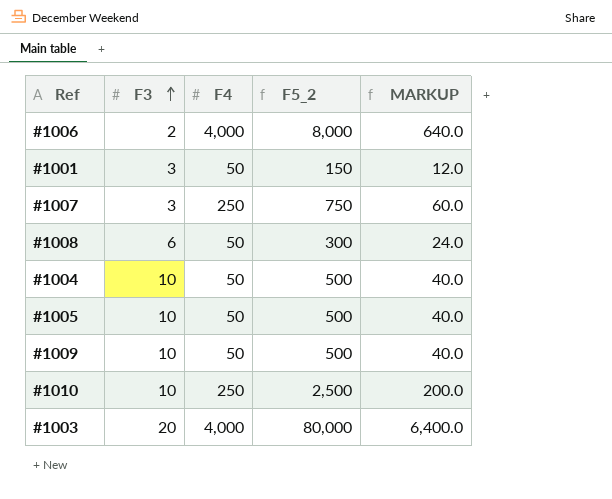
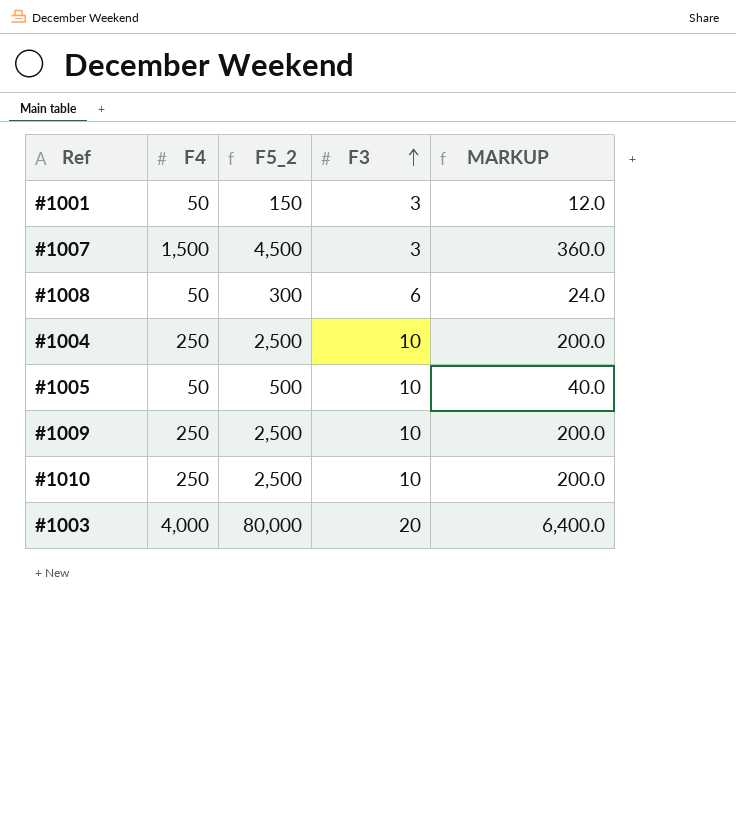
column F3 | position: 2 -> 4
row #1006: 2 | 4,000 | 8,000 | 640.0 -> none
#1007 | F4: 250 -> 1,500
#1007 | F5_2: 750 -> 4,500
#1007 | MARKUP: 60.0 -> 360.0
#1004 | F4: 50 -> 250
#1004 | F5_2: 500 -> 2,500
#1004 | MARKUP: 40.0 -> 200.0
#1009 | F4: 50 -> 250
#1009 | F5_2: 500 -> 2,500
#1009 | MARKUP: 40.0 -> 200.0

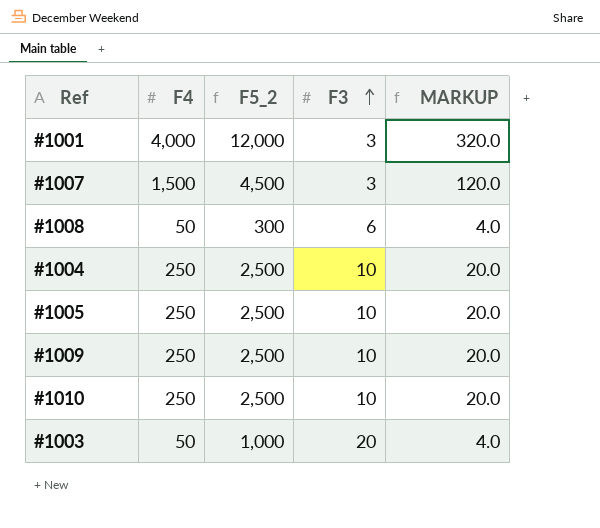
column MARKUP | formula: [F5_2] * 0.08 -> [F4] * 0.08
#1001 | F4: 50 -> 4,000
#1001 | F5_2: 150 -> 12,000
#1005 | F4: 50 -> 250
#1005 | F5_2: 500 -> 2,500
#1003 | F4: 4,000 -> 50
#1003 | F5_2: 80,000 -> 1,000

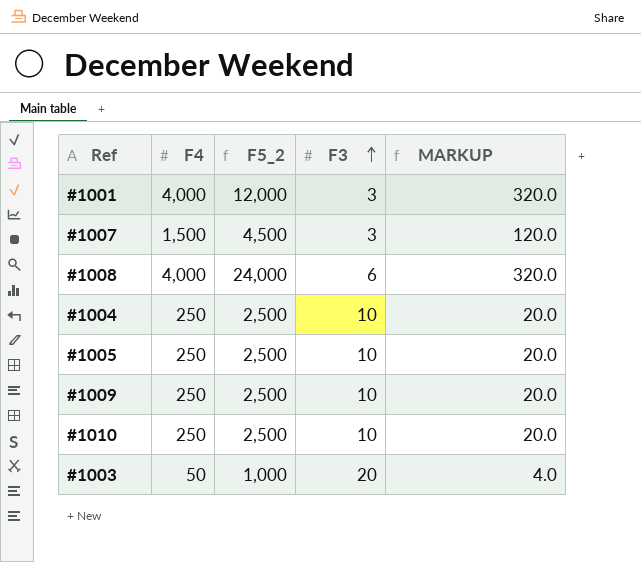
#1008 | F4: 50 -> 4,000
#1008 | F5_2: 300 -> 24,000
#1008 | MARKUP: 4.0 -> 320.0

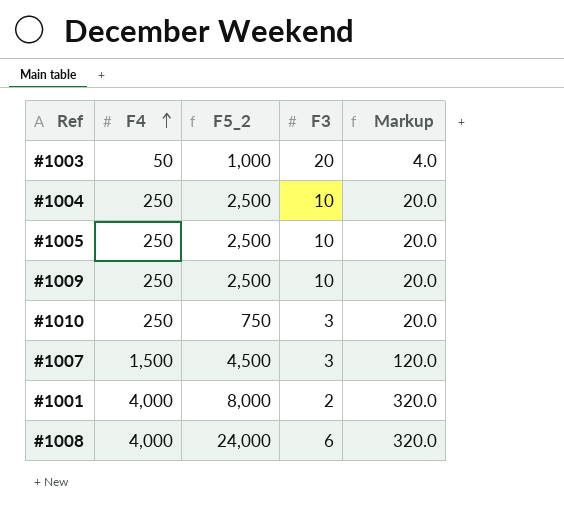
row order: F3 ascending -> F4 ascending
column name: MARKUP -> Markup
#1010 | F5_2: 2,500 -> 750
#1010 | F3: 10 -> 3
#1001 | F5_2: 12,000 -> 8,000
#1001 | F3: 3 -> 2

